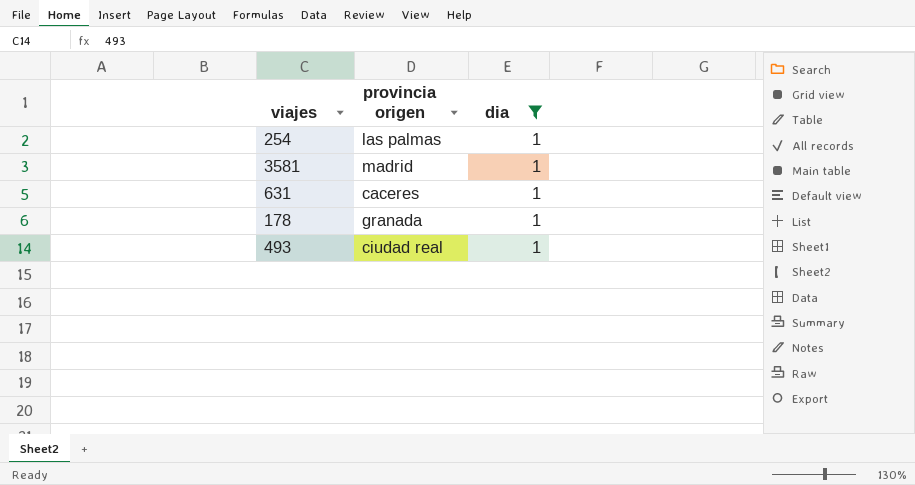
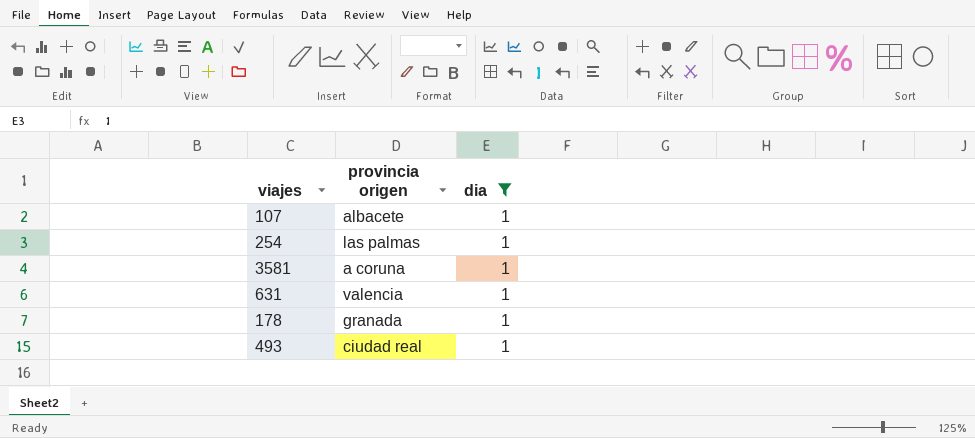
row 107: none -> albacete | 1
3581 | provincia origen: madrid -> a coruna
631 | provincia origen: caceres -> valencia

